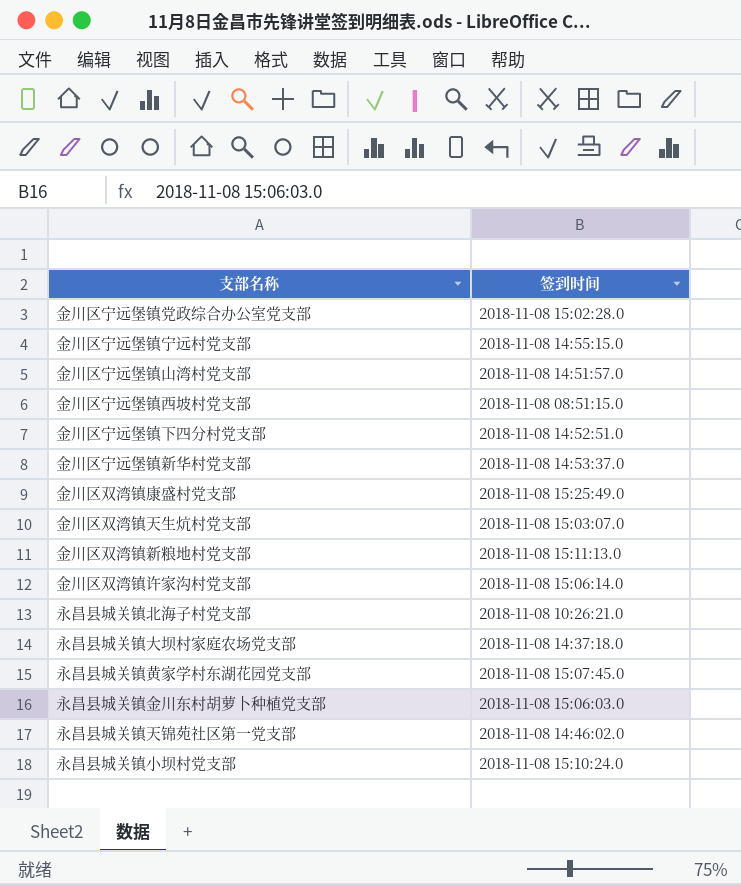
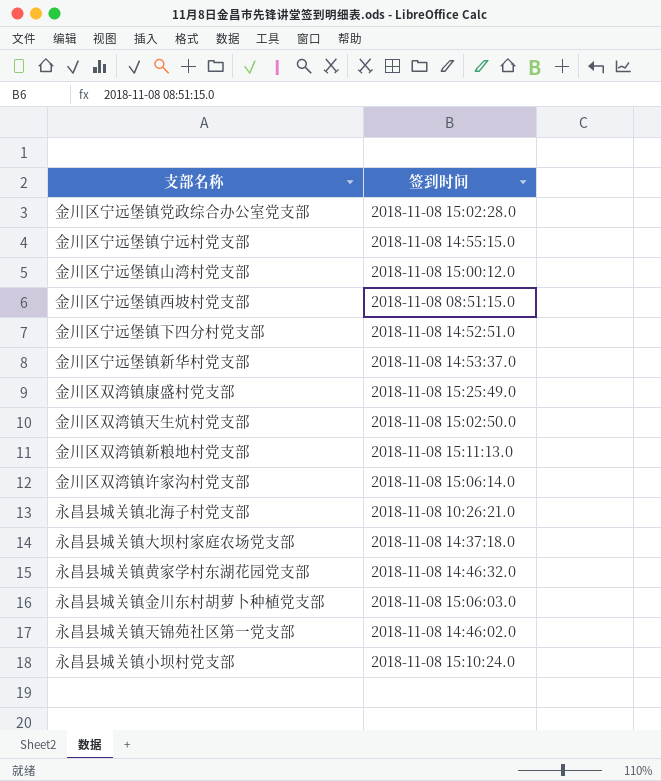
金川区宁远堡镇山湾村党支部 | 签到时间: 2018-11-08 14:51:57.0 -> 2018-11-08 15:00:12.0
金川区双湾镇天生炕村党支部 | 签到时间: 2018-11-08 15:03:07.0 -> 2018-11-08 15:02:50.0
永昌县城关镇黄家学村东湖花园党支部 | 签到时间: 2018-11-08 15:07:45.0 -> 2018-11-08 14:46:32.0

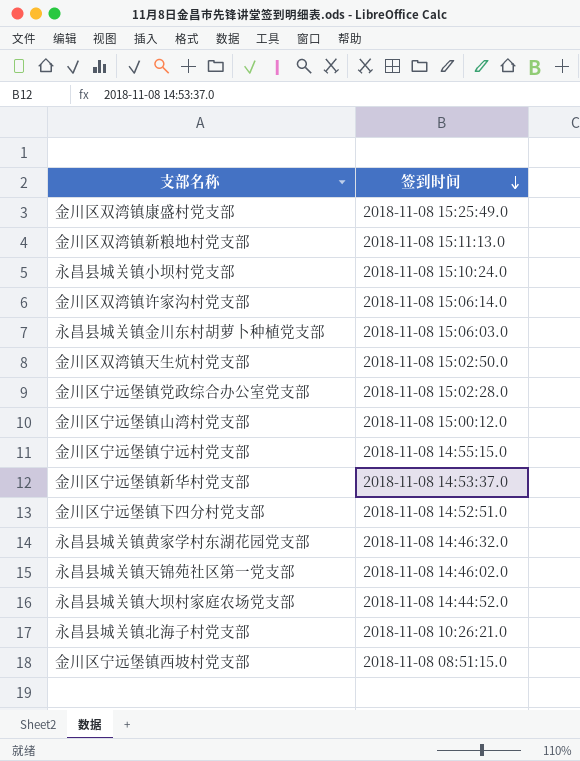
row order: none -> 签到时间 descending
永昌县城关镇大坝村家庭农场党支部 | 签到时间: 2018-11-08 14:37:18.0 -> 2018-11-08 14:44:52.0

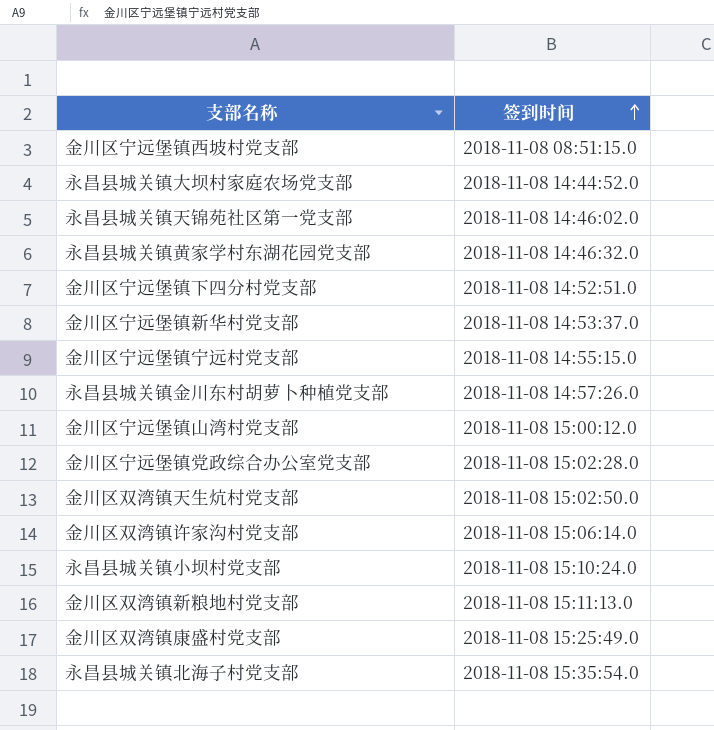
row order: 签到时间 descending -> 签到时间 ascending
永昌县城关镇金川东村胡萝卜种植党支部 | 签到时间: 2018-11-08 15:06:03.0 -> 2018-11-08 14:57:26.0
永昌县城关镇北海子村党支部 | 签到时间: 2018-11-08 10:26:21.0 -> 2018-11-08 15:35:54.0

